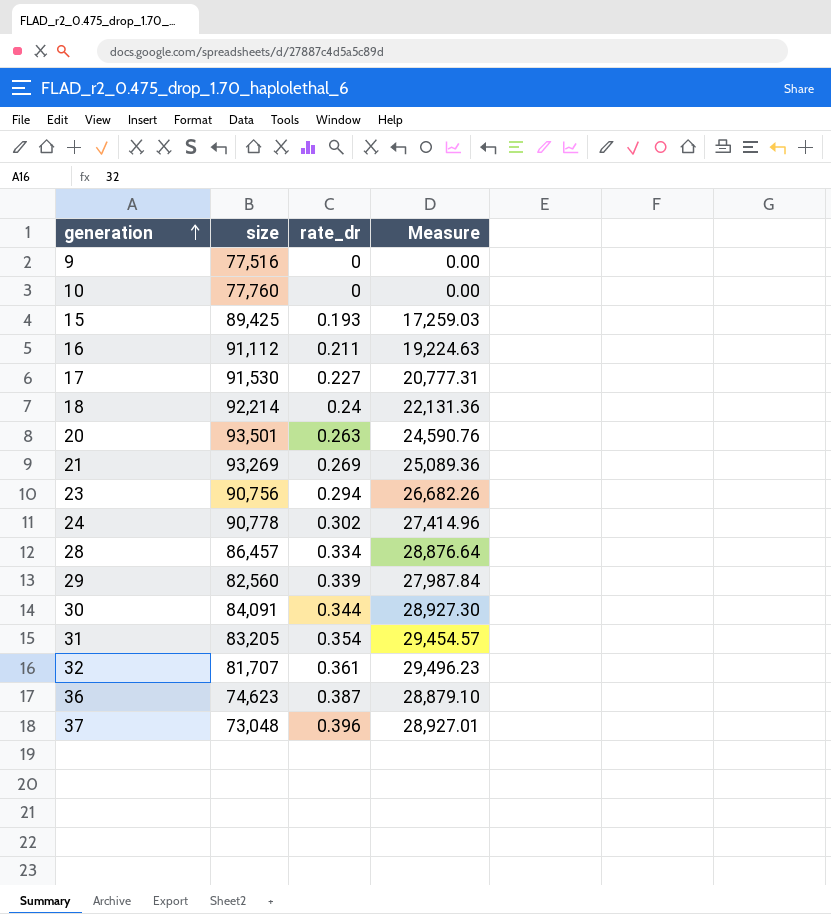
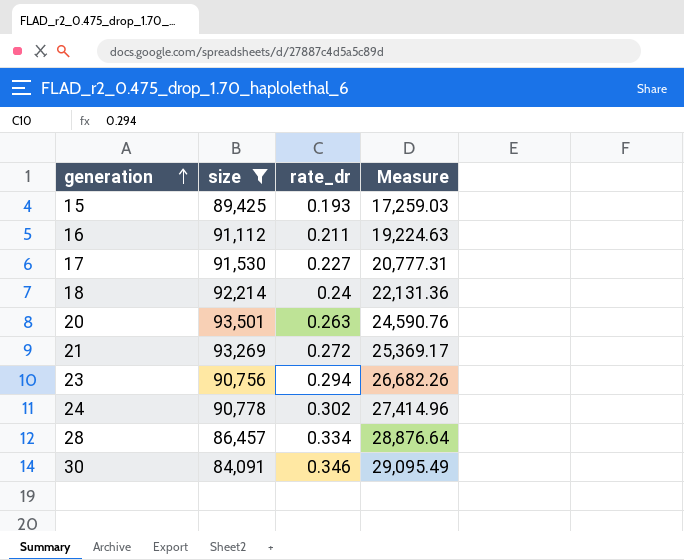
filter: none -> size >= 84,091
21 | rate_dr: 0.269 -> 0.272
21 | Measure: 25,089.36 -> 25,369.17
30 | rate_dr: 0.344 -> 0.346
30 | Measure: 28,927.30 -> 29,095.49

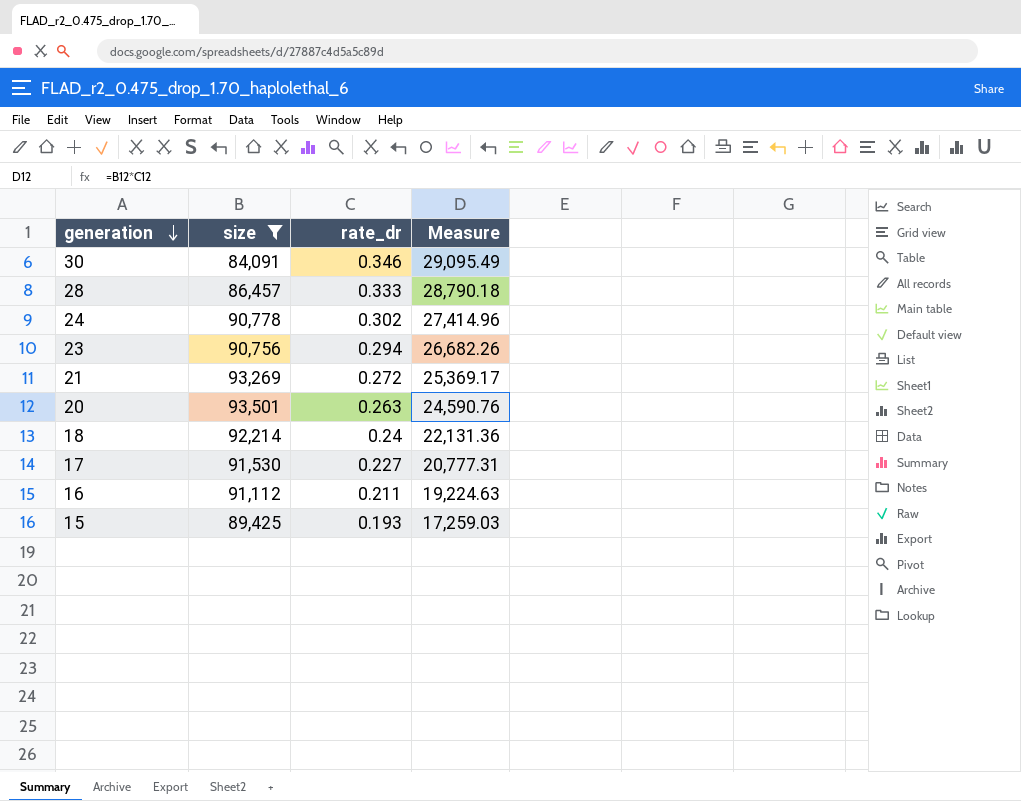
row order: generation ascending -> generation descending
28 | rate_dr: 0.334 -> 0.333
28 | Measure: 28,876.64 -> 28,790.18

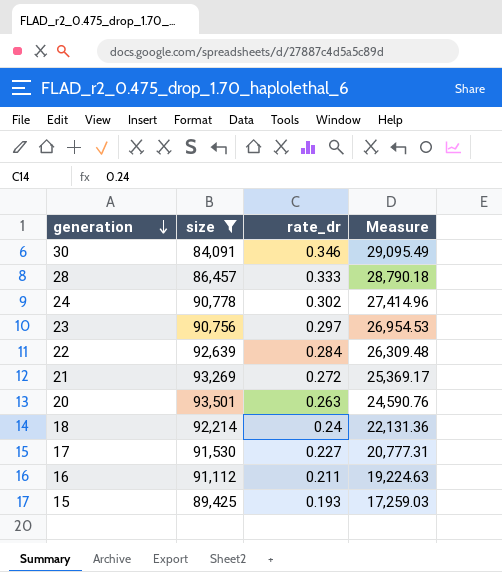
23 | rate_dr: 0.294 -> 0.297
23 | Measure: 26,682.26 -> 26,954.53
row 22: none -> 92,639 | 0.284 | 26,309.48

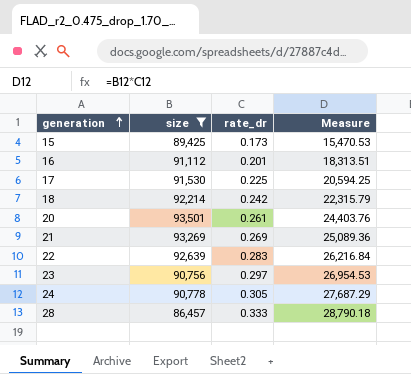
row order: generation descending -> generation ascending
row 30: 84,091 | 0.346 | 29,095.49 -> none
15 | rate_dr: 0.193 -> 0.173
15 | Measure: 17,259.03 -> 15,470.53
16 | rate_dr: 0.211 -> 0.201
16 | Measure: 19,224.63 -> 18,313.51
17 | rate_dr: 0.227 -> 0.225
17 | Measure: 20,777.31 -> 20,594.25
18 | rate_dr: 0.24 -> 0.242
18 | Measure: 22,131.36 -> 22,315.79
20 | rate_dr: 0.263 -> 0.261
20 | Measure: 24,590.76 -> 24,403.76
21 | rate_dr: 0.272 -> 0.269
21 | Measure: 25,369.17 -> 25,089.36
22 | rate_dr: 0.284 -> 0.283
22 | Measure: 26,309.48 -> 26,216.84
24 | rate_dr: 0.302 -> 0.305
24 | Measure: 27,414.96 -> 27,687.29

